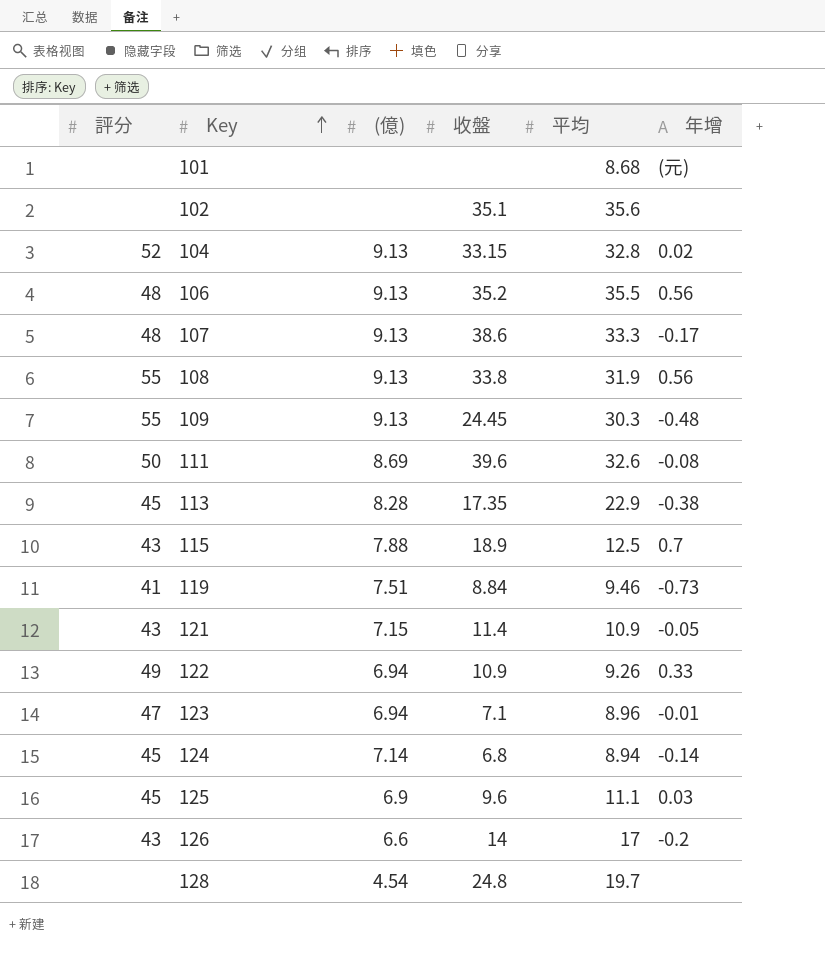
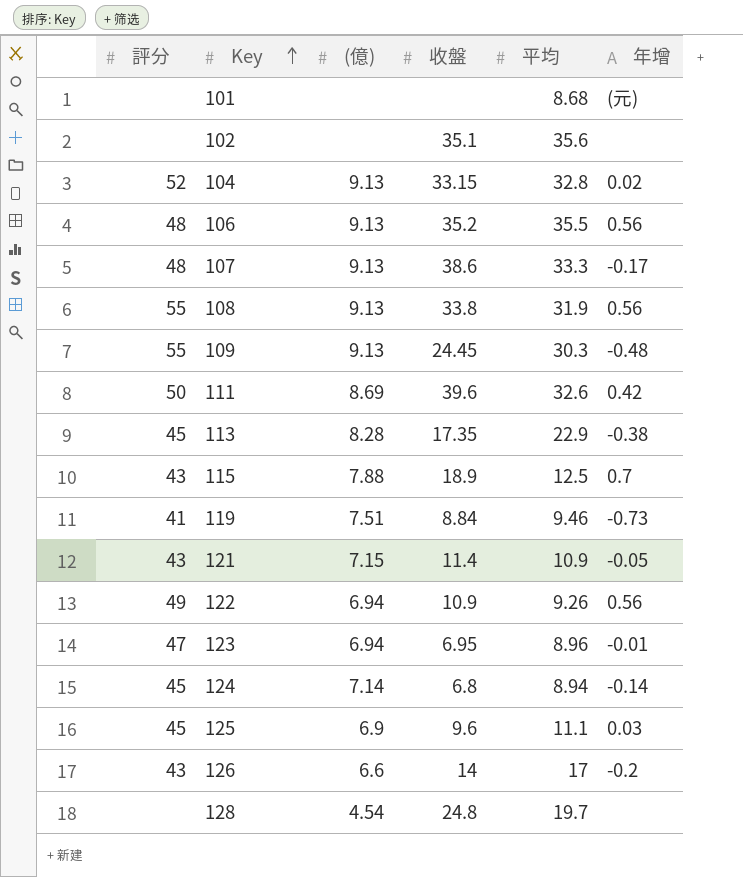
111 | 年增: -0.08 -> 0.42
122 | 年增: 0.33 -> 0.56
123 | 收盤: 7.1 -> 6.95

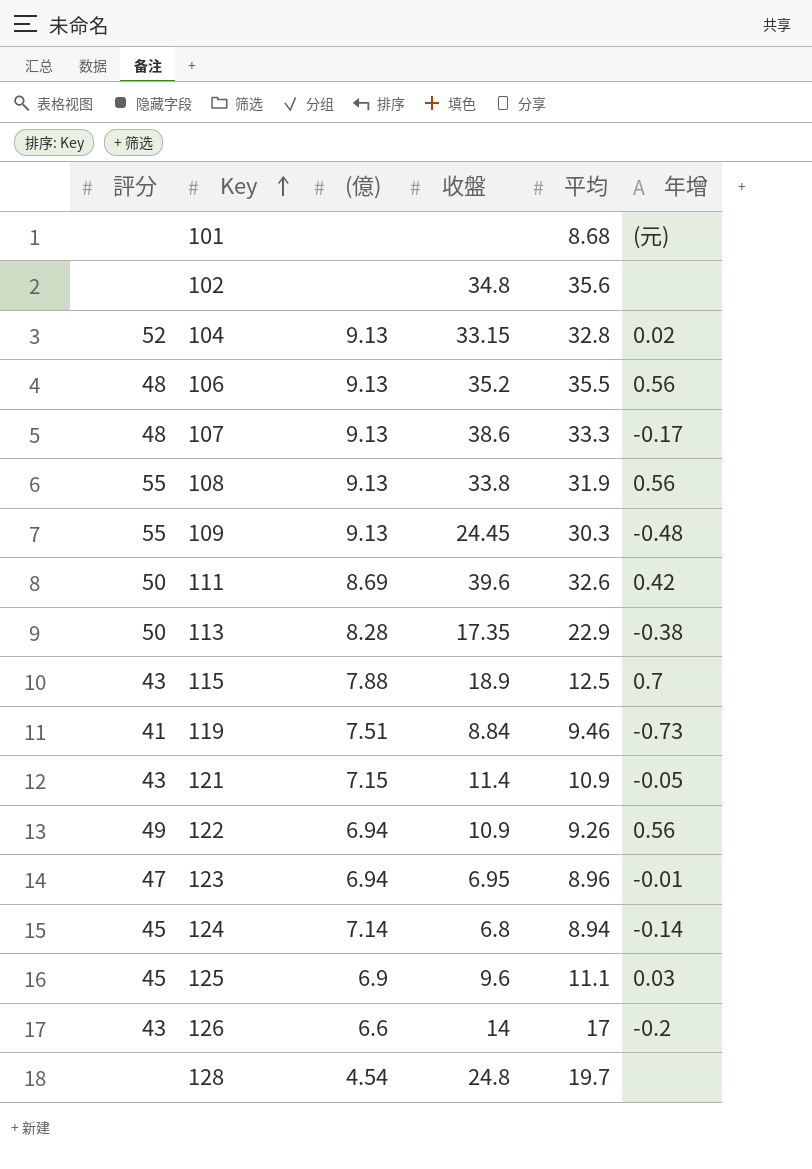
102 | 收盤: 35.1 -> 34.8
113 | 評分: 45 -> 50

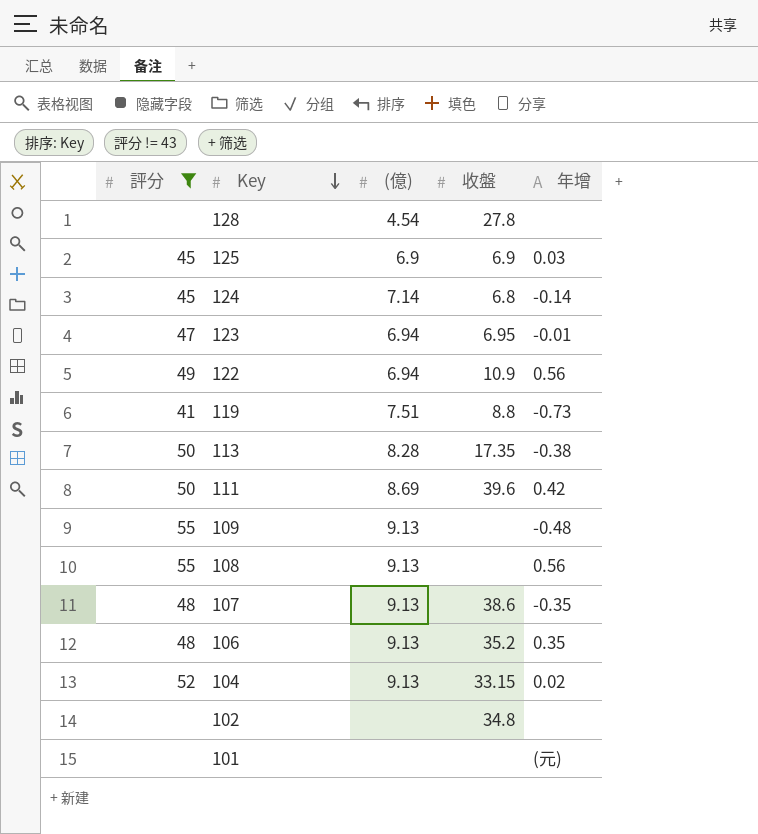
filter: none -> 評分 != 43
row order: Key ascending -> Key descending
column 平均 | position: 5 -> none
128 | 收盤: 24.8 -> 27.8
125 | 收盤: 9.6 -> 6.9
119 | 收盤: 8.84 -> 8.8
109 | 收盤: 24.45 -> none
108 | 收盤: 33.8 -> none
107 | 年增: -0.17 -> -0.35
106 | 年增: 0.56 -> 0.35

